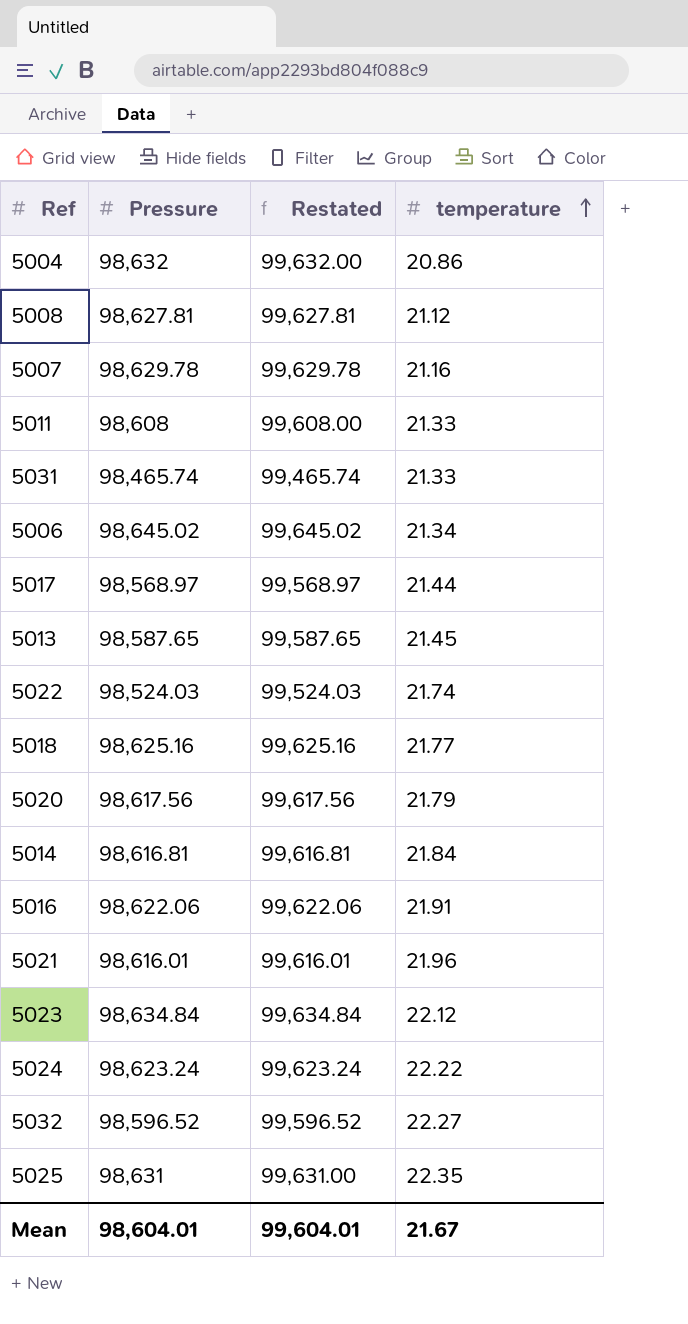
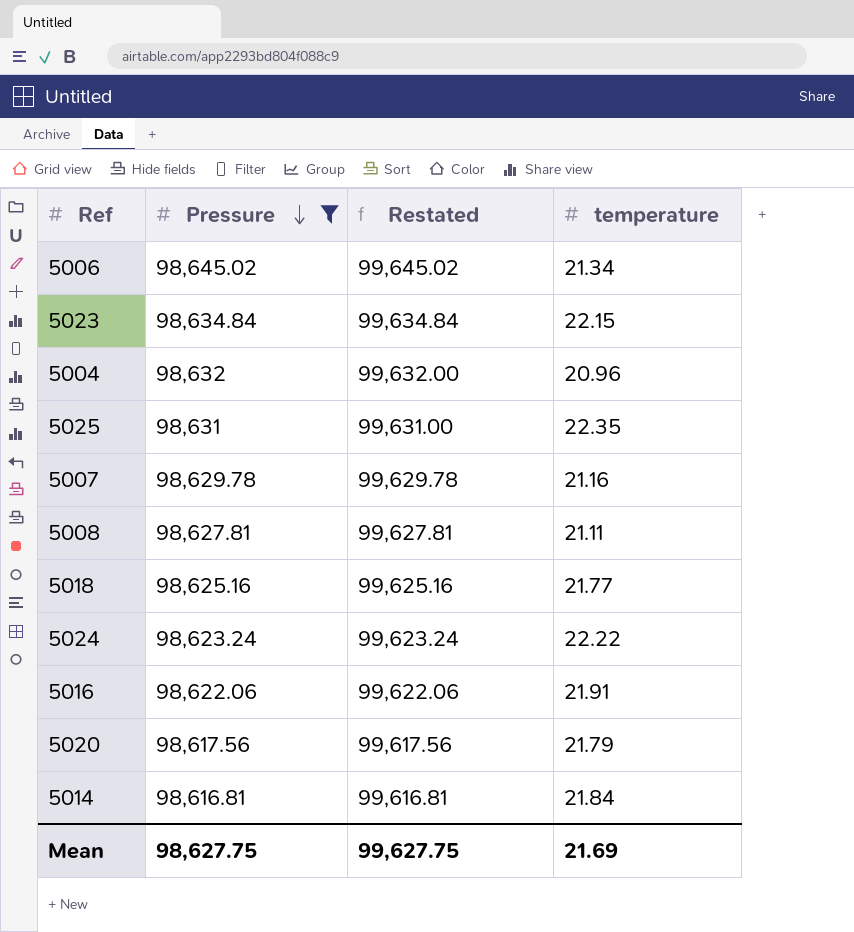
filter: none -> Pressure >= 98,616.81
row order: temperature ascending -> Pressure descending
5023 | temperature: 22.12 -> 22.15
5004 | temperature: 20.86 -> 20.96
5008 | temperature: 21.12 -> 21.11
Mean | Pressure: 98,604.01 -> 98,627.75
Mean | Restated: 99,604.01 -> 99,627.75
Mean | temperature: 21.67 -> 21.69

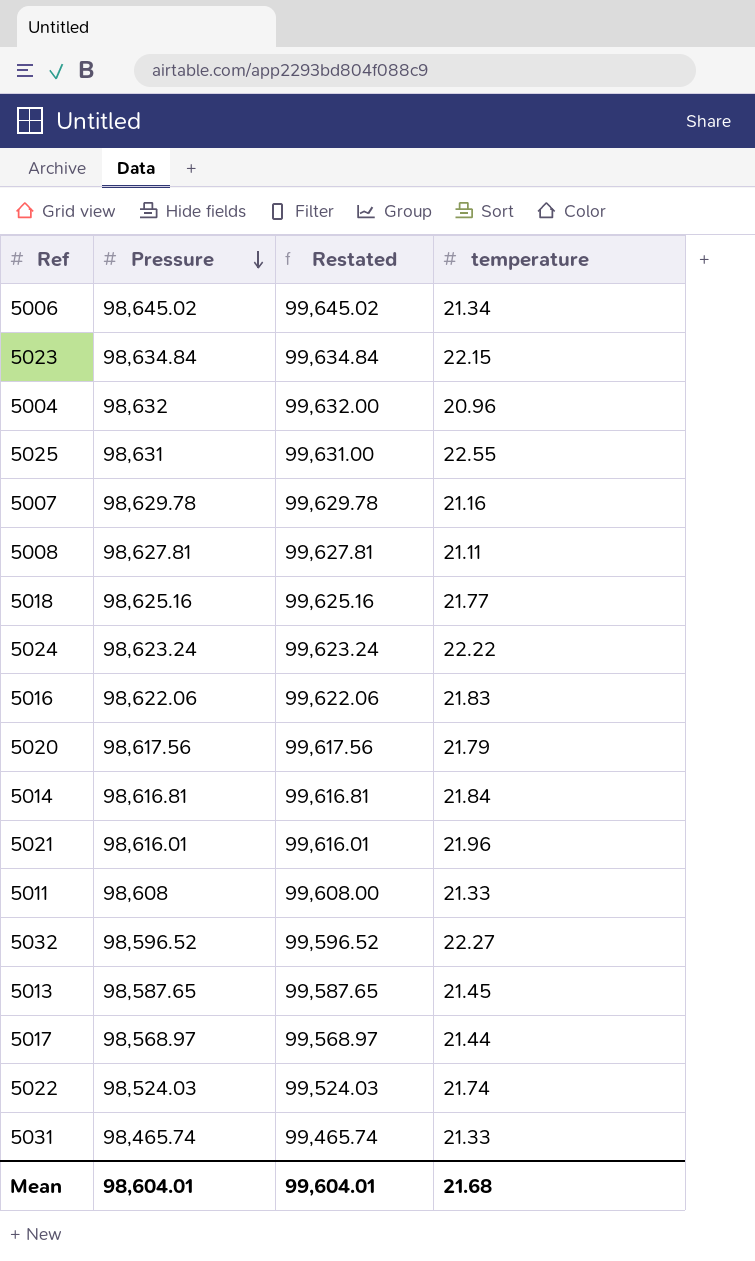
filter: Pressure >= 98,616.81 -> none
5025 | temperature: 22.35 -> 22.55
5016 | temperature: 21.91 -> 21.83
Mean | Pressure: 98,627.75 -> 98,604.01
Mean | Restated: 99,627.75 -> 99,604.01
Mean | temperature: 21.69 -> 21.68

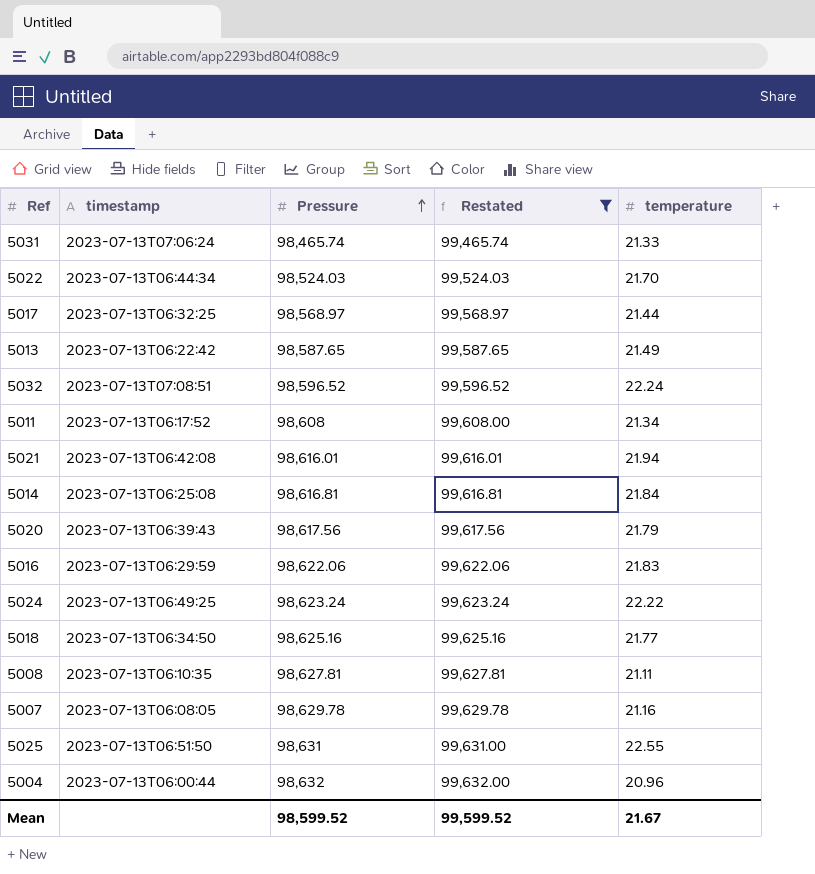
filter: none -> Restated <= 99,632.00
row order: Pressure descending -> Pressure ascending
column timestamp | position: none -> 2
5022 | temperature: 21.74 -> 21.70
5013 | temperature: 21.45 -> 21.49
5032 | temperature: 22.27 -> 22.24
5011 | temperature: 21.33 -> 21.34
5021 | temperature: 21.96 -> 21.94
Mean | Pressure: 98,604.01 -> 98,599.52
Mean | Restated: 99,604.01 -> 99,599.52
Mean | temperature: 21.68 -> 21.67

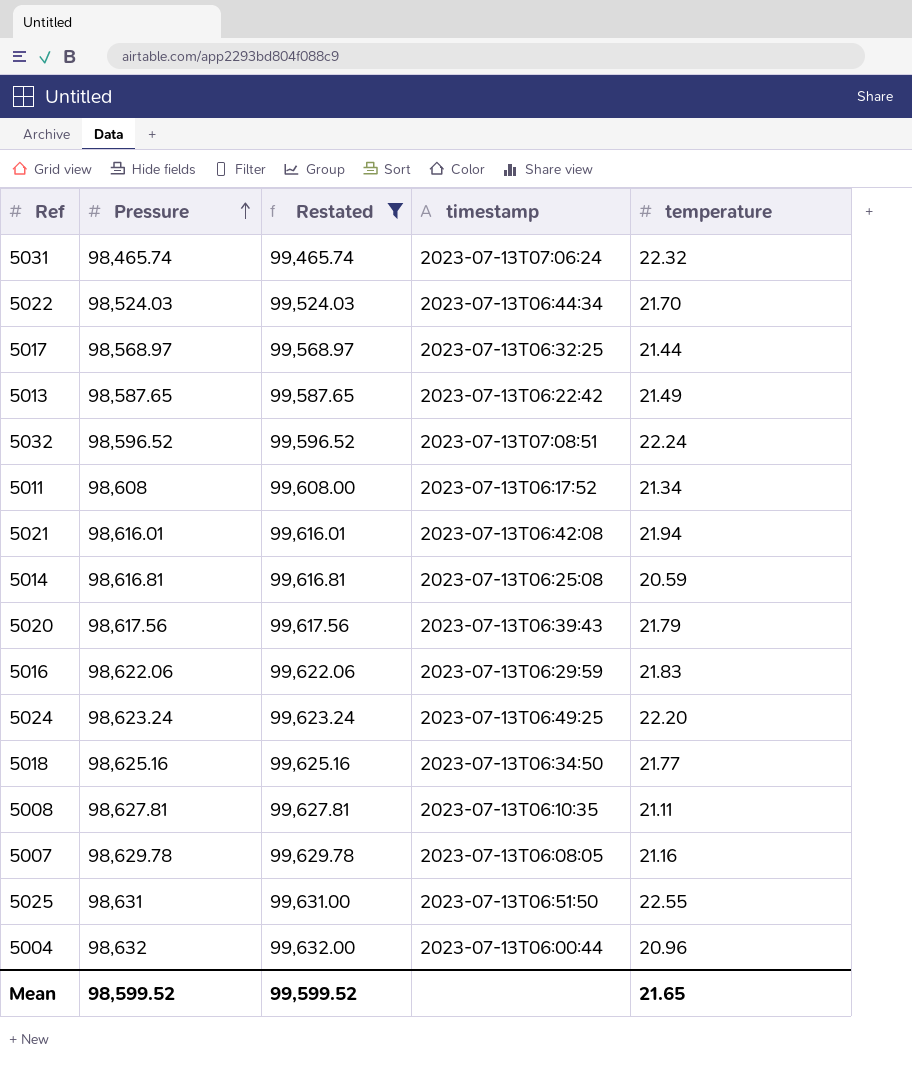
column timestamp | position: 2 -> 4
5031 | temperature: 21.33 -> 22.32
5014 | temperature: 21.84 -> 20.59
5024 | temperature: 22.22 -> 22.20
Mean | temperature: 21.67 -> 21.65

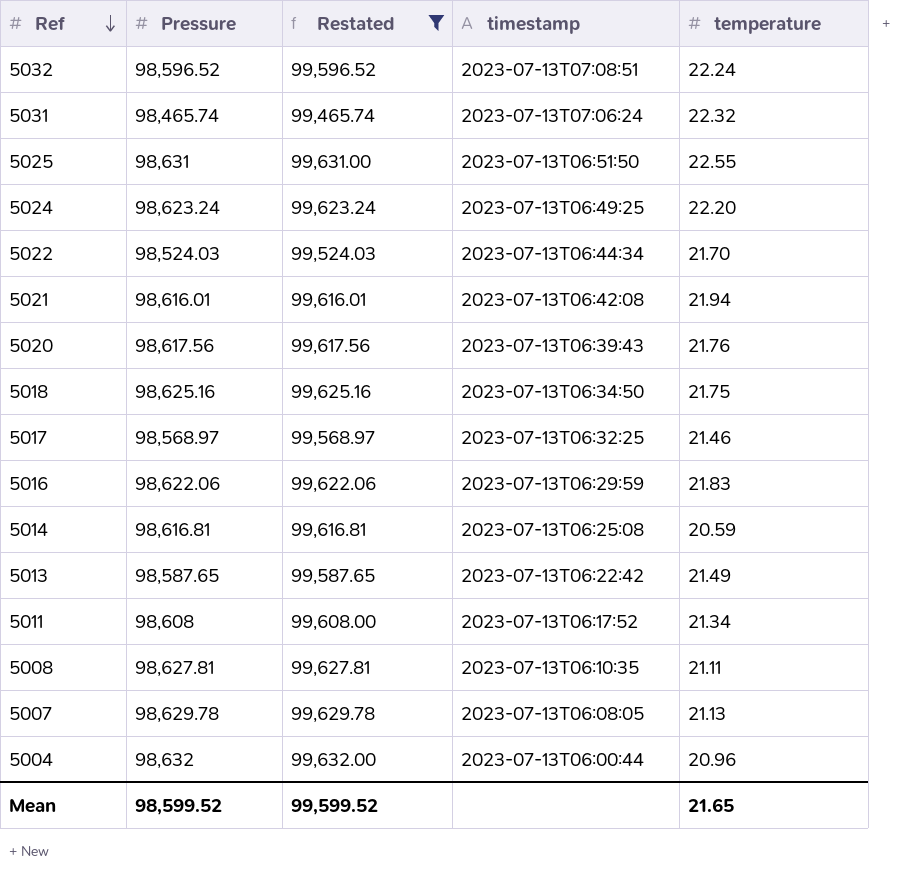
row order: Pressure ascending -> Ref descending
5020 | temperature: 21.79 -> 21.76
5018 | temperature: 21.77 -> 21.75
5017 | temperature: 21.44 -> 21.46
5007 | temperature: 21.16 -> 21.13

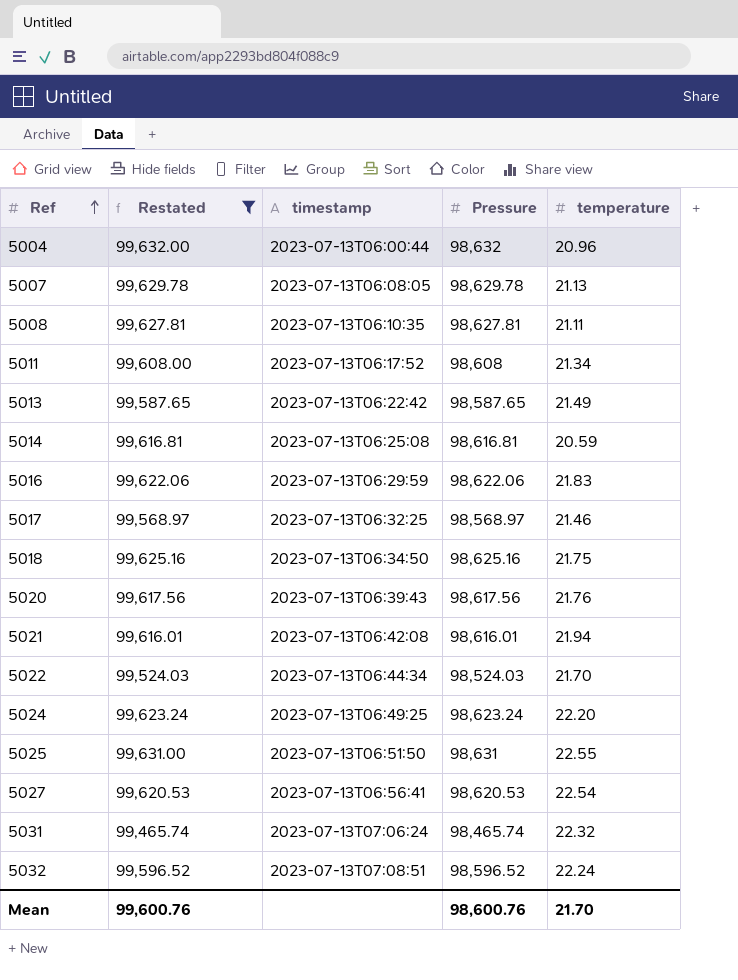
row order: Ref descending -> Ref ascending
column Pressure | position: 2 -> 4
row 5027: none -> 99,620.53 | 2023-07-13T06:56:41 | 98,620.53 | 22.54
Mean | Restated: 99,599.52 -> 99,600.76
Mean | Pressure: 98,599.52 -> 98,600.76
Mean | temperature: 21.65 -> 21.70

